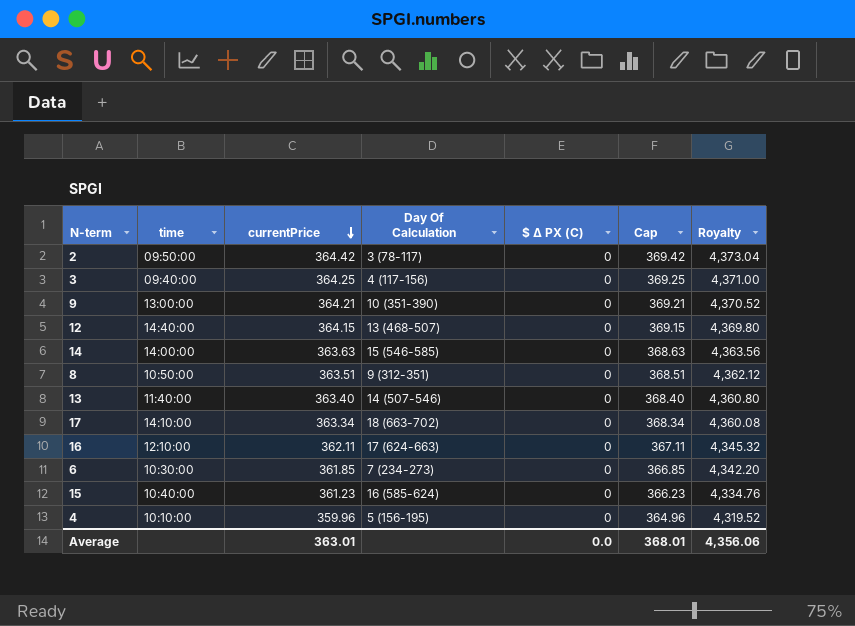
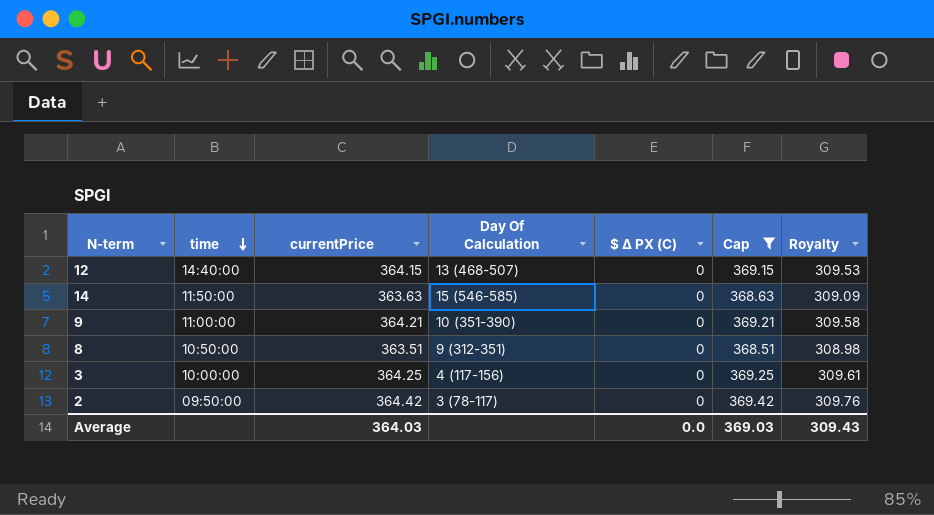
filter: none -> Cap >= 368.51
row order: currentPrice descending -> time descending
column Royalty | formula: [currentPrice] * 12 -> [currentPrice] * 0.85
14 | time: 14:00:00 -> 11:50:00
9 | time: 13:00:00 -> 11:00:00
3 | time: 09:40:00 -> 10:00:00
Average | currentPrice: 363.01 -> 364.03
Average | Cap: 368.01 -> 369.03
Average | Royalty: 4,356.06 -> 309.43

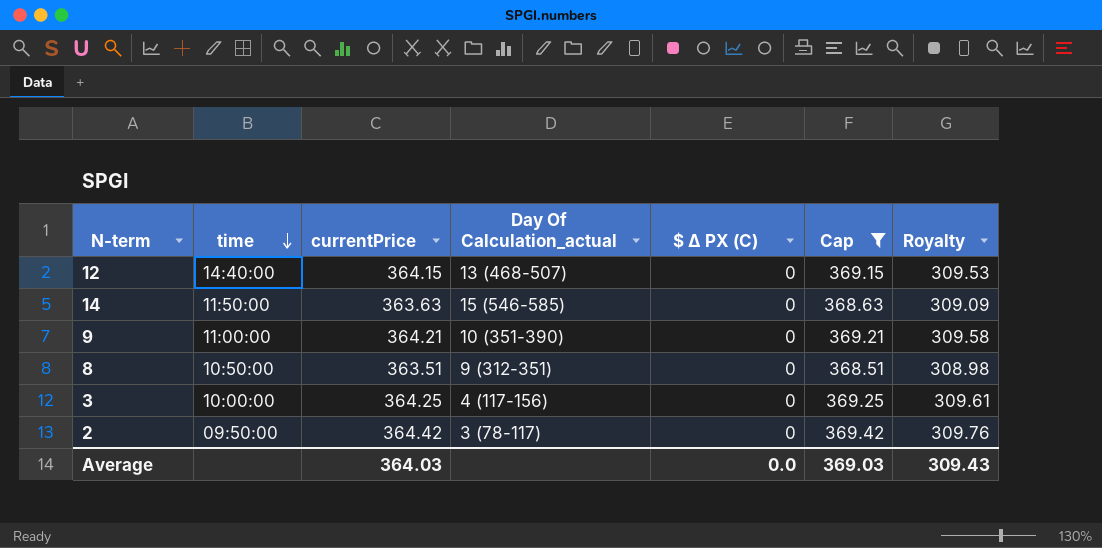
column name: Day Of Calculation -> Day Of Calculation_actual

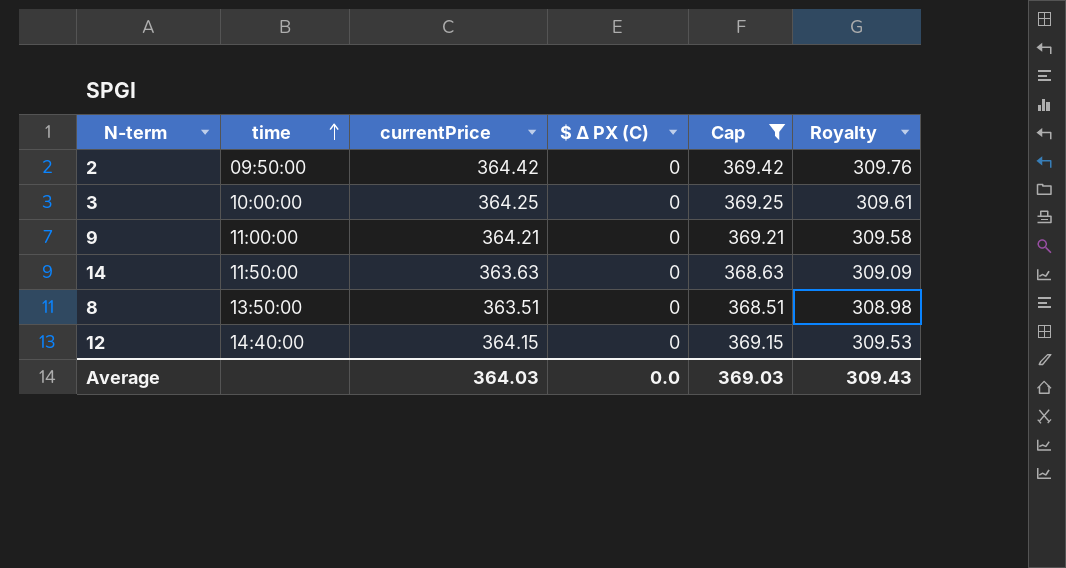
row order: time descending -> time ascending
column Day Of Calculation_actual | position: 4 -> none
8 | time: 10:50:00 -> 13:50:00

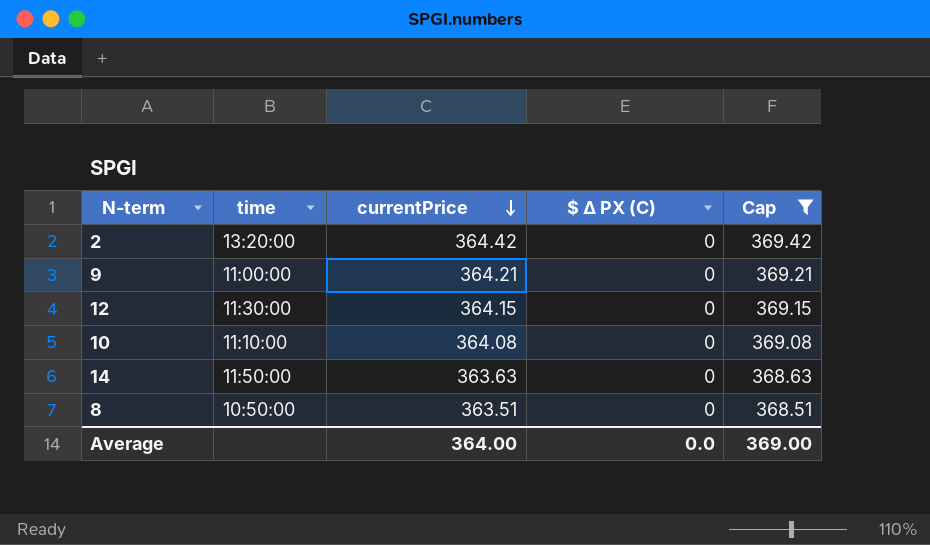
row order: time ascending -> currentPrice descending
column Royalty | formula: [currentPrice] * 0.85 -> none
row 3: 10:00:00 | 364.25 | 0 | 369.25 | 309.61 -> none
2 | time: 09:50:00 -> 13:20:00
12 | time: 14:40:00 -> 11:30:00
row 10: none -> 11:10:00 | 364.08 | 0 | 369.08
8 | time: 13:50:00 -> 10:50:00
Average | currentPrice: 364.03 -> 364.00
Average | Cap: 369.03 -> 369.00

